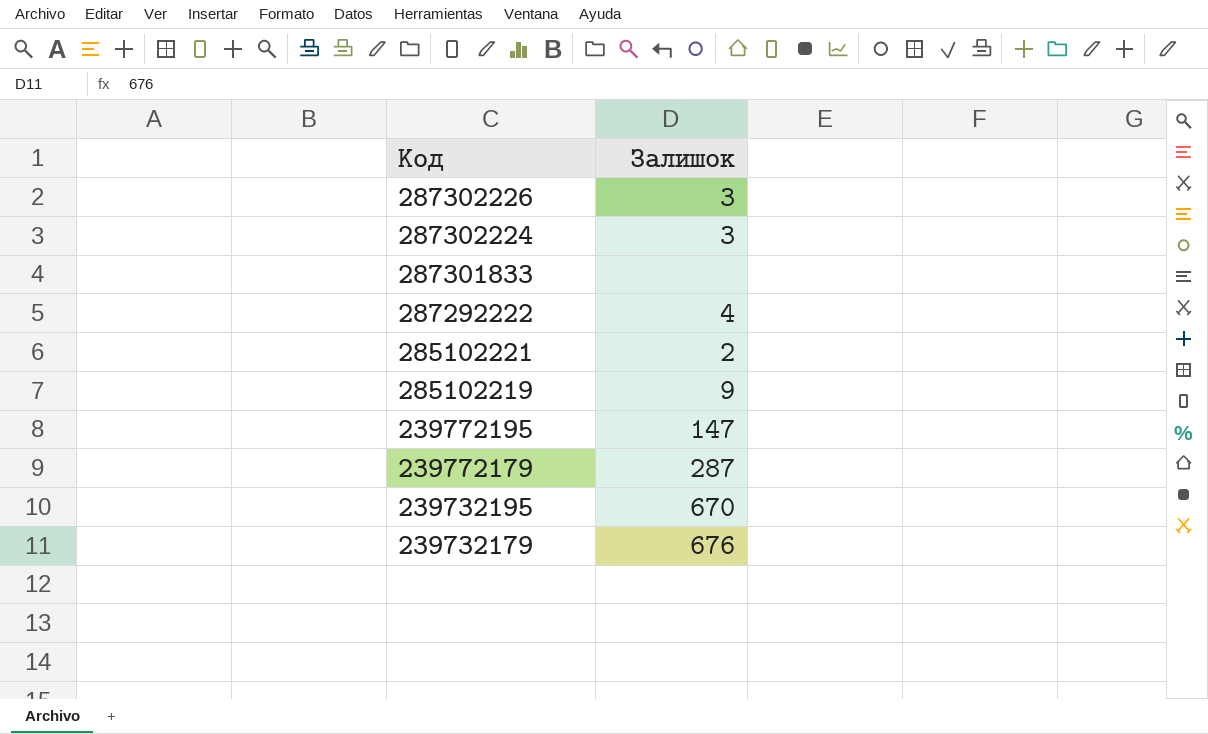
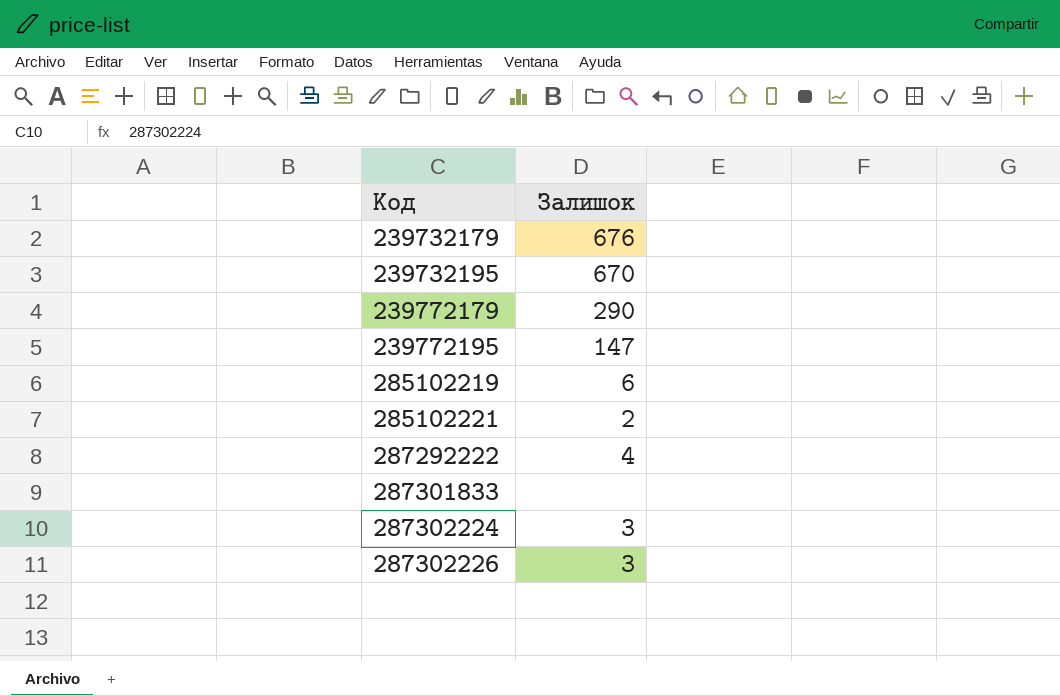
row order: Код descending -> Код ascending
239772179 | Залишок: 287 -> 290
285102219 | Залишок: 9 -> 6

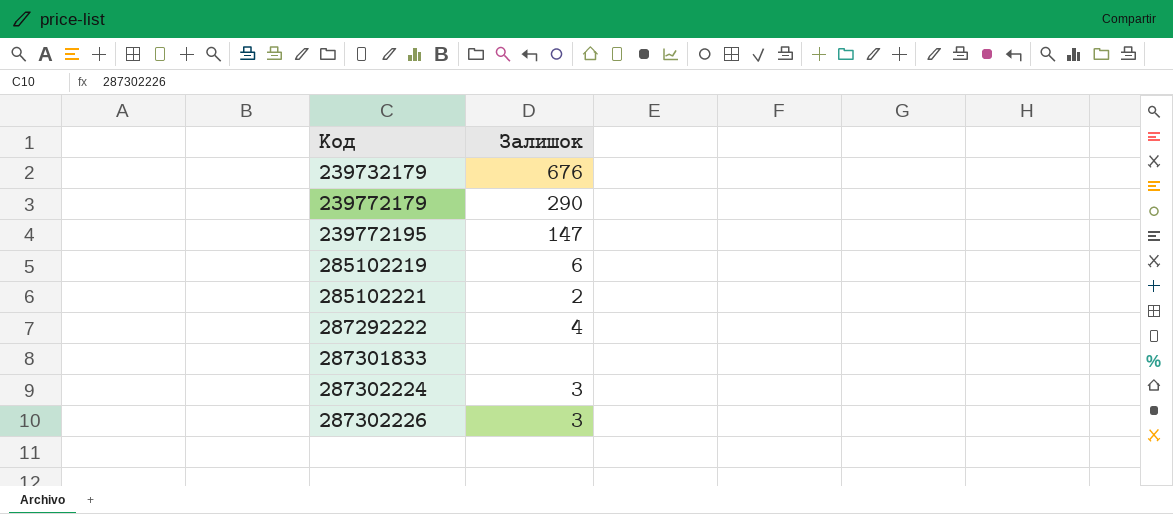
row 239732195: 670 -> none

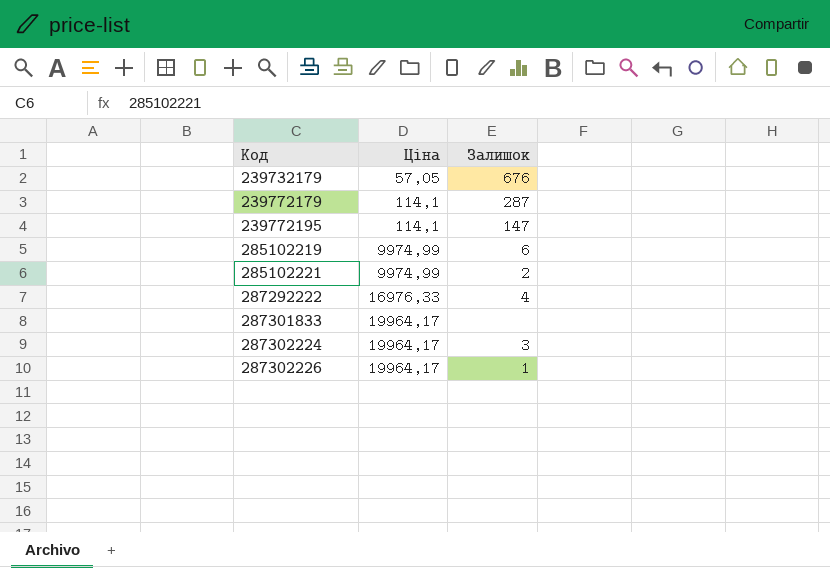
column Ціна | position: none -> 2
239772179 | Залишок: 290 -> 287
287302226 | Залишок: 3 -> 1

